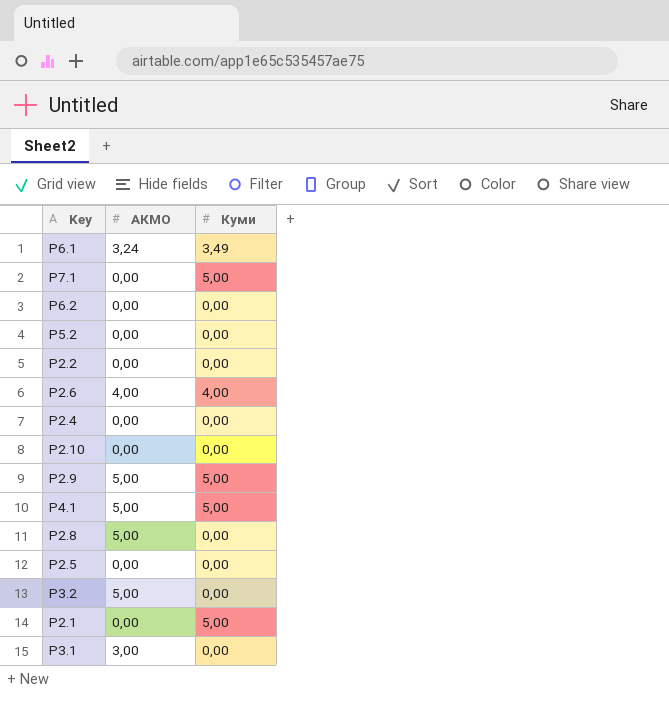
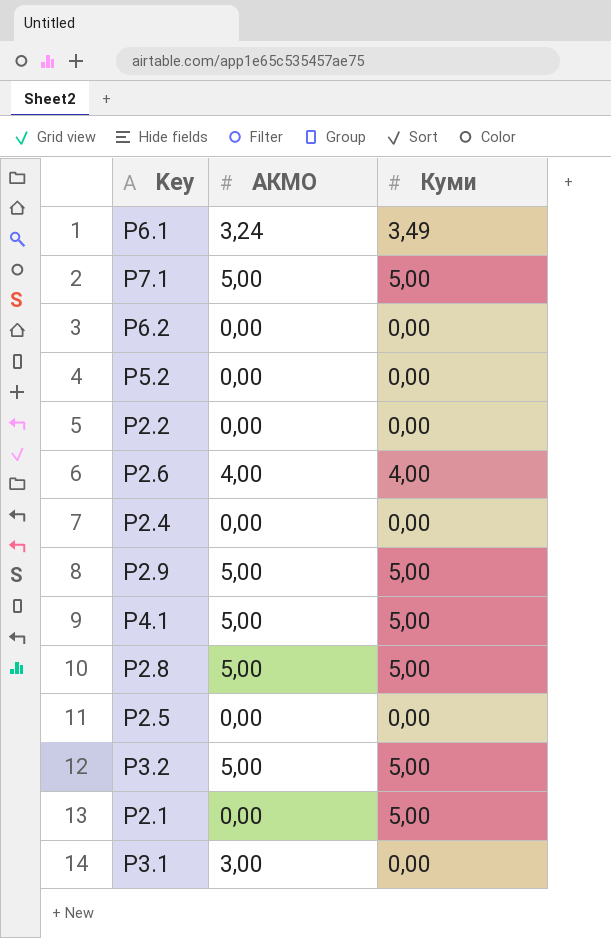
row Р2.10: 0,00 | 0,00 -> none
Р7.1 | АКМО: 0,00 -> 5,00
Р2.8 | Куми: 0,00 -> 5,00
Р3.2 | Куми: 0,00 -> 5,00

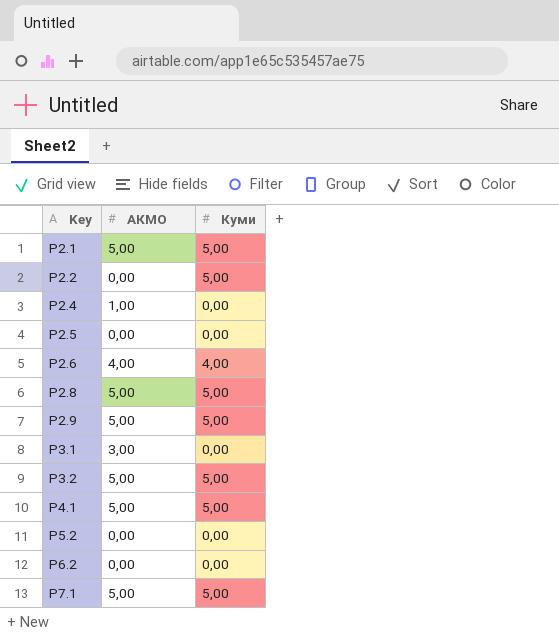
row order: none -> Key ascending
row Р6.1: 3,24 | 3,49 -> none
Р2.1 | АКМО: 0,00 -> 5,00
Р2.2 | Куми: 0,00 -> 5,00
Р2.4 | АКМО: 0,00 -> 1,00

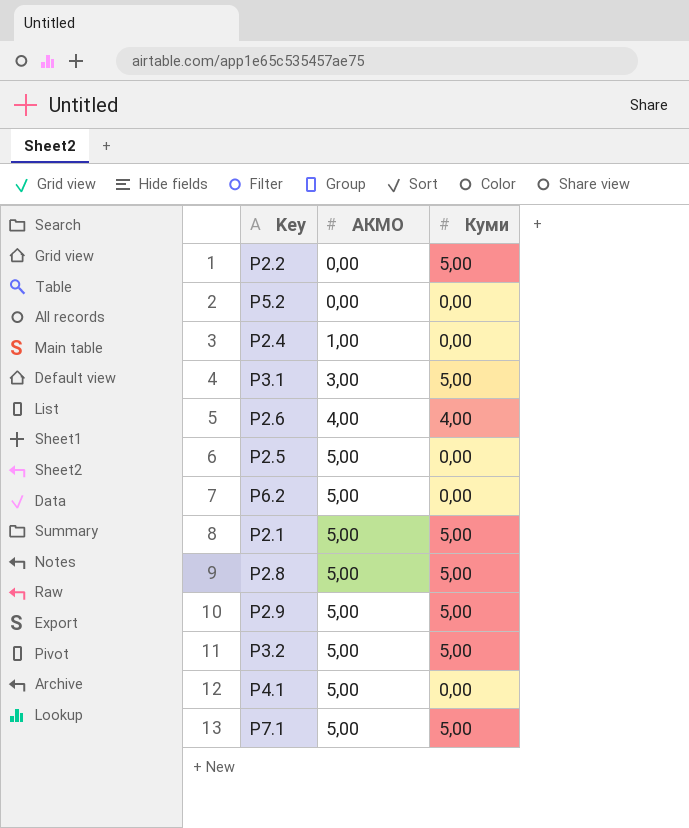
row order: Key ascending -> АКМО ascending
Р3.1 | Куми: 0,00 -> 5,00
Р2.5 | АКМО: 0,00 -> 5,00
Р6.2 | АКМО: 0,00 -> 5,00
Р4.1 | Куми: 5,00 -> 0,00

